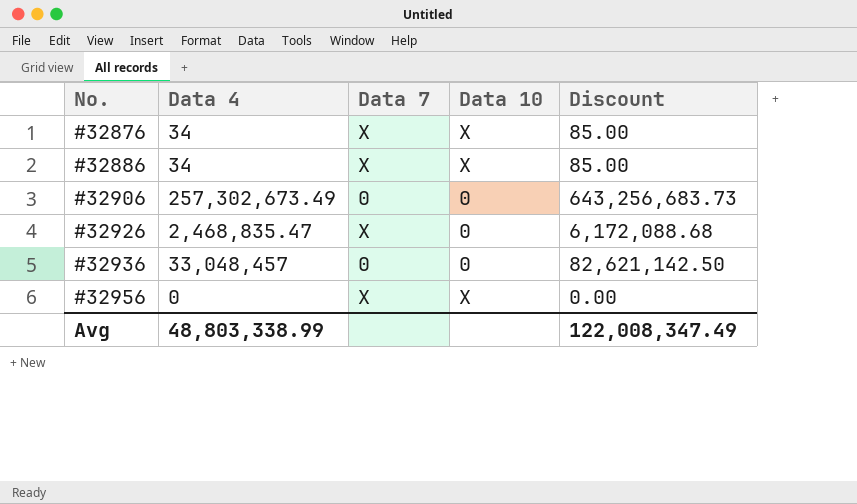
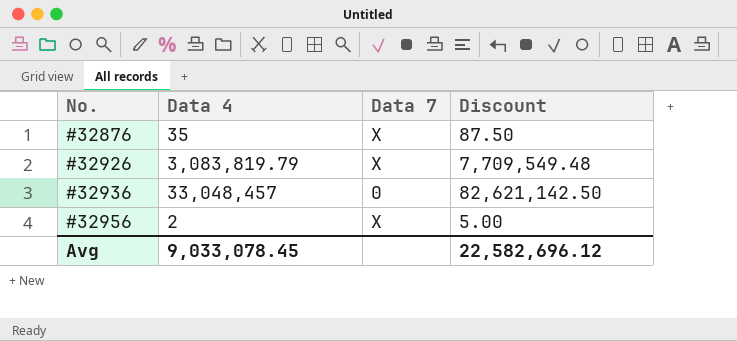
column Data 10 | position: 4 -> none
row #32886: 34 | X | X | 85.00 -> none
row #32906: 257,302,673.49 | 0 | 0 | 643,256,683.73 -> none
#32876 | Data 4: 34 -> 35
#32876 | Discount: 85.00 -> 87.50
#32926 | Data 4: 2,468,835.47 -> 3,083,819.79
#32926 | Discount: 6,172,088.68 -> 7,709,549.48
#32956 | Data 4: 0 -> 2
#32956 | Discount: 0.00 -> 5.00
Avg | Data 4: 48,803,338.99 -> 9,033,078.45
Avg | Discount: 122,008,347.49 -> 22,582,696.12

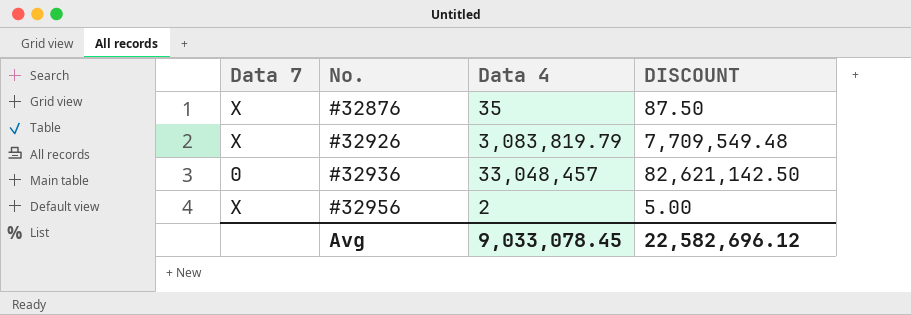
column Data 7 | position: 3 -> 1
column name: Discount -> DISCOUNT

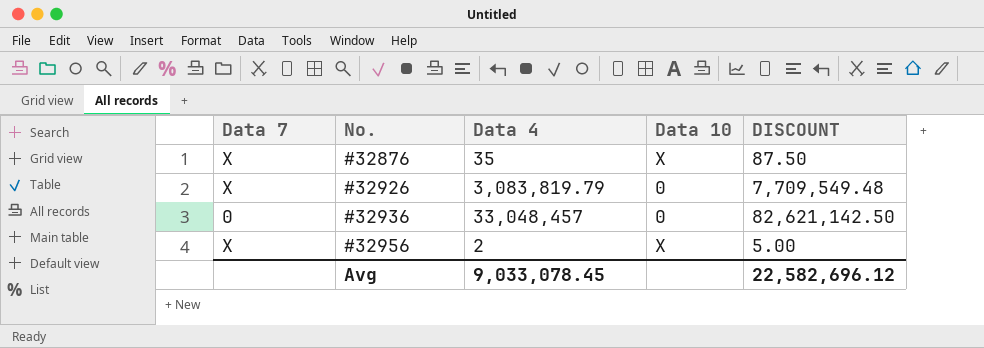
column Data 10 | position: none -> 4

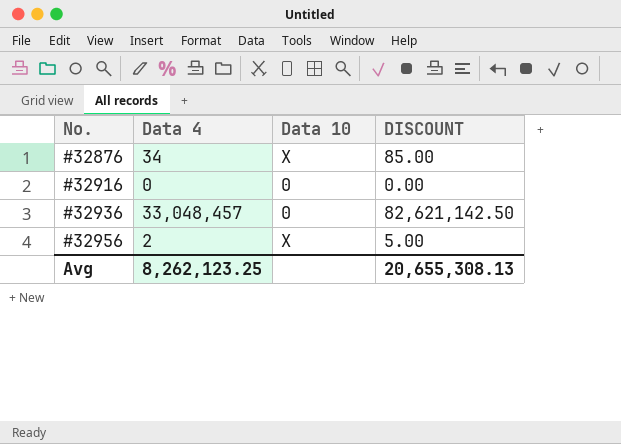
column Data 7 | position: 1 -> none
row #32926: X | 3,083,819.79 | 0 | 7,709,549.48 -> none
#32876 | Data 4: 35 -> 34
#32876 | DISCOUNT: 87.50 -> 85.00
row #32916: none -> 0 | 0 | 0.00
Avg | Data 4: 9,033,078.45 -> 8,262,123.25
Avg | DISCOUNT: 22,582,696.12 -> 20,655,308.13

